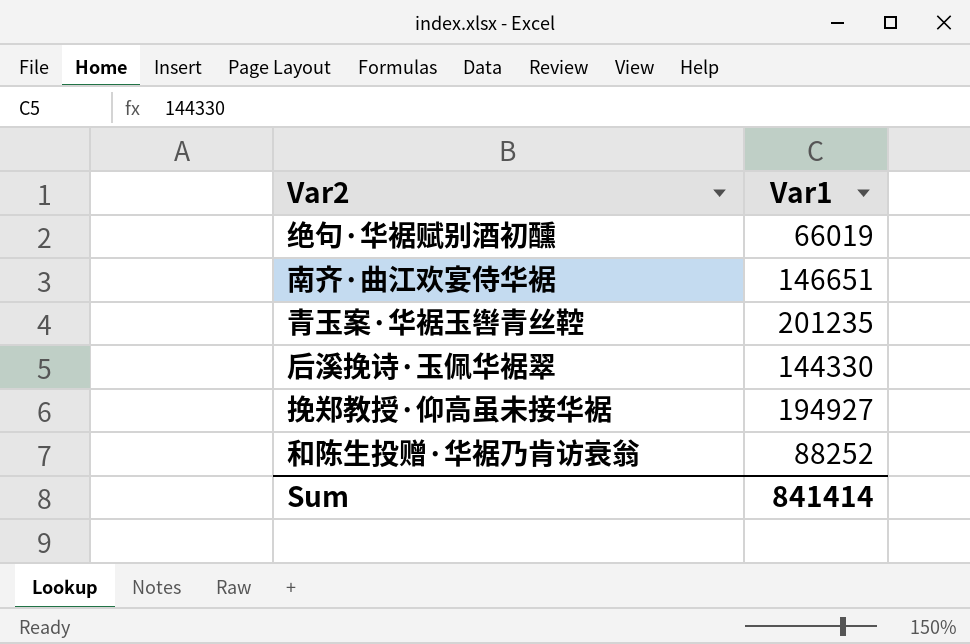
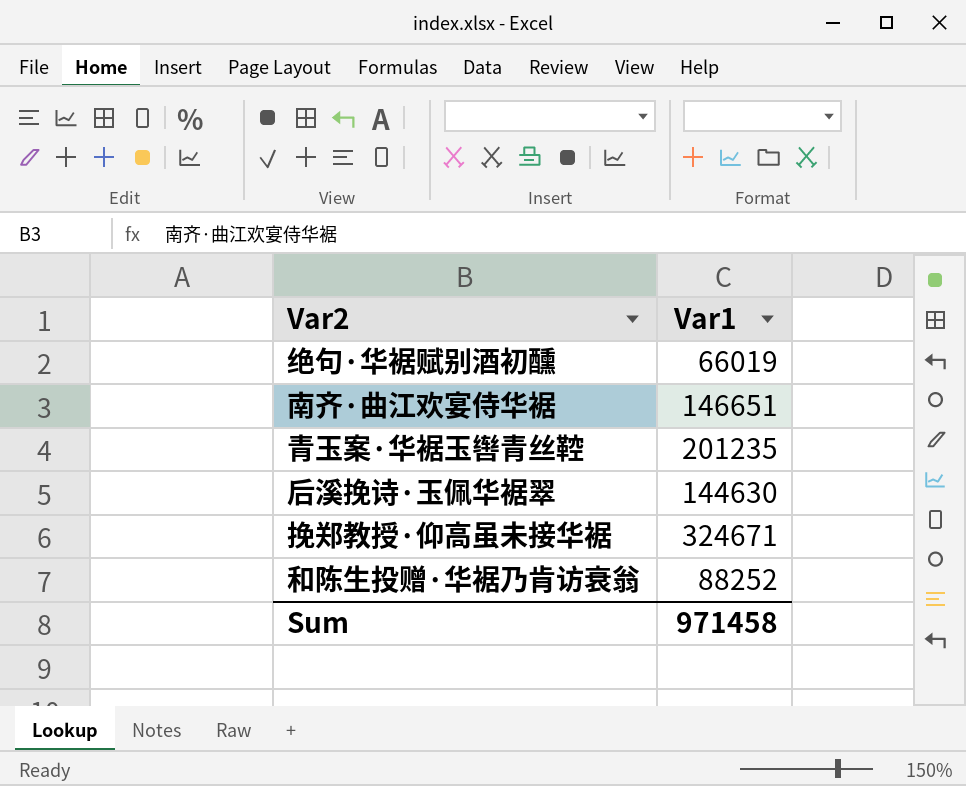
后溪挽诗·玉佩华裾翠 | Var1: 144330 -> 144630
挽郑教授·仰高虽未接华裾 | Var1: 194927 -> 324671
Sum | Var1: 841414 -> 971458

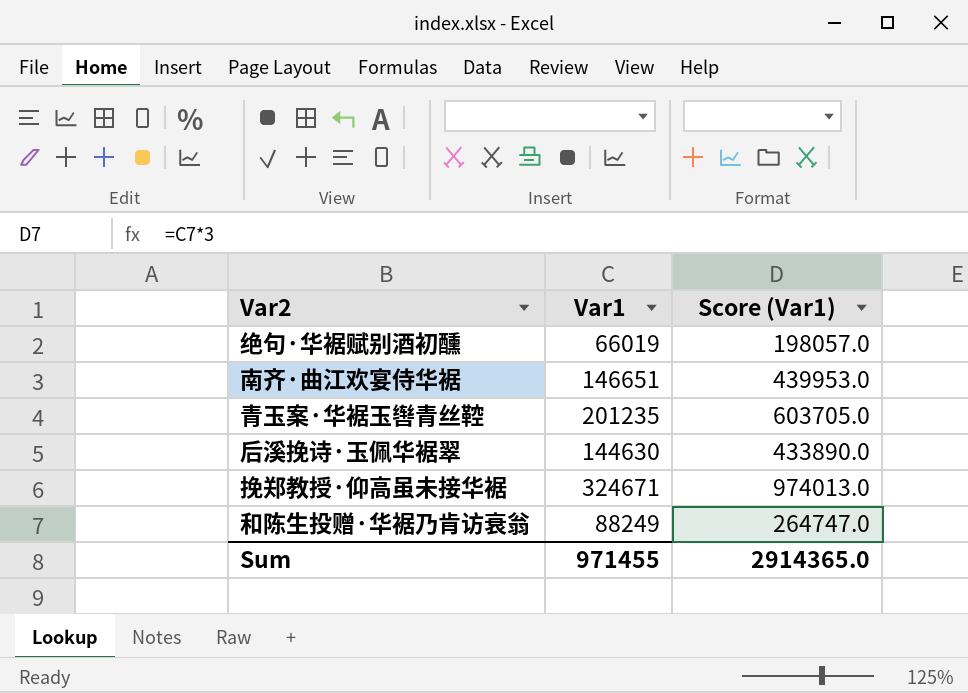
column Score (Var1) | formula: none -> [Var1] * 3
和陈生投赠·华裾乃肯访衰翁 | Var1: 88252 -> 88249
Sum | Var1: 971458 -> 971455

